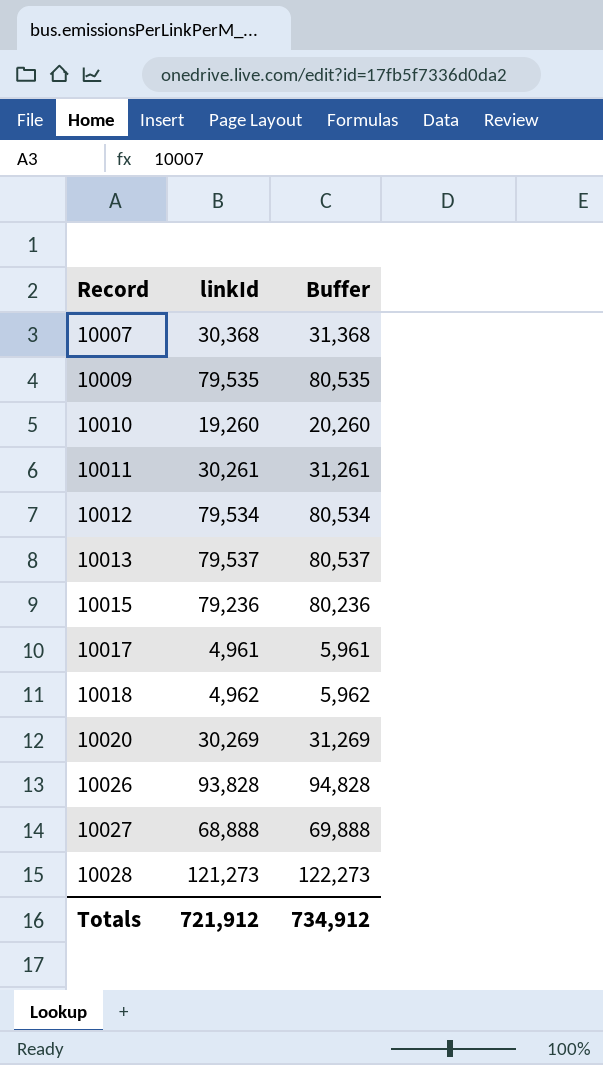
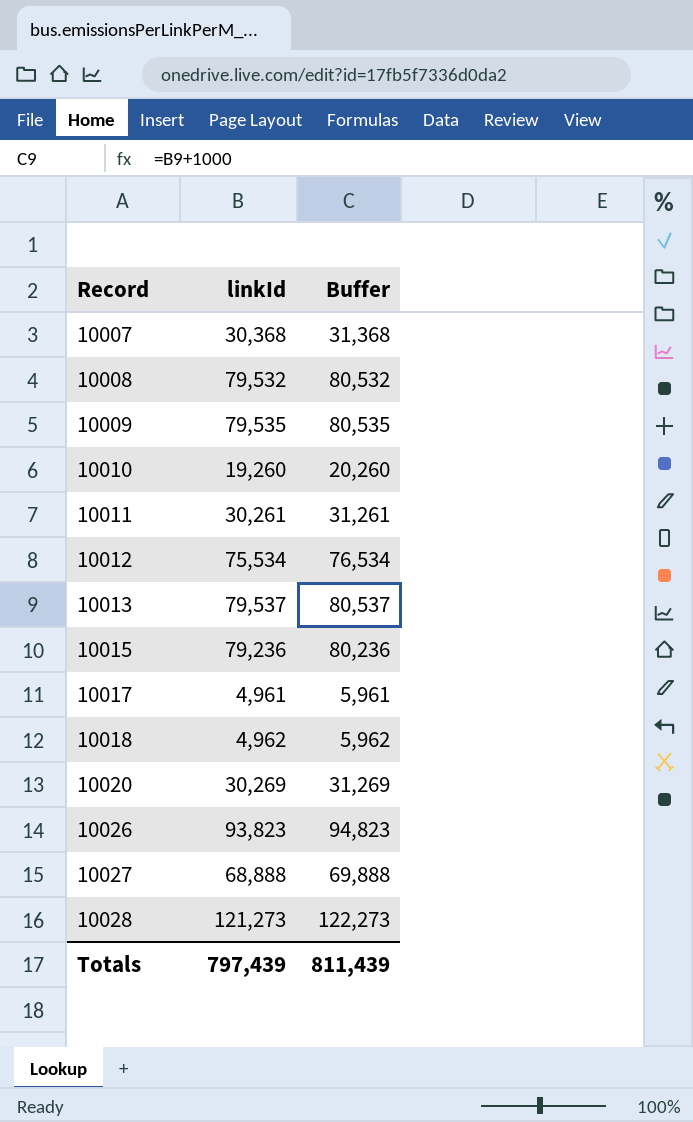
row 10008: none -> 79,532 | 80,532
10012 | linkId: 79,534 -> 75,534
10012 | Buffer: 80,534 -> 76,534
10026 | linkId: 93,828 -> 93,823
10026 | Buffer: 94,828 -> 94,823
Totals | linkId: 721,912 -> 797,439
Totals | Buffer: 734,912 -> 811,439

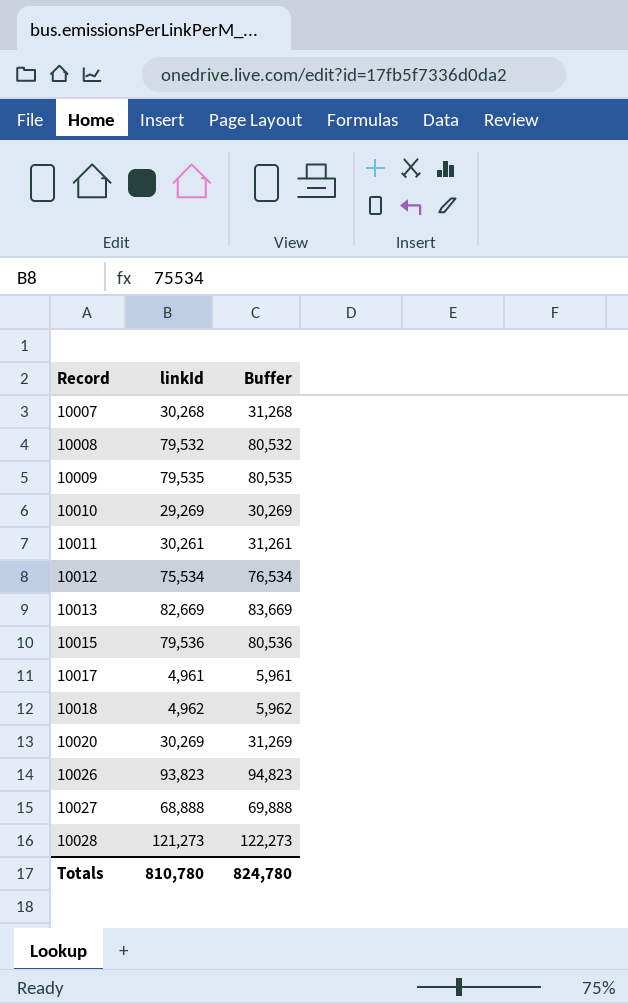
10007 | linkId: 30,368 -> 30,268
10007 | Buffer: 31,368 -> 31,268
10010 | linkId: 19,260 -> 29,269
10010 | Buffer: 20,260 -> 30,269
10013 | linkId: 79,537 -> 82,669
10013 | Buffer: 80,537 -> 83,669
10015 | linkId: 79,236 -> 79,536
10015 | Buffer: 80,236 -> 80,536
Totals | linkId: 797,439 -> 810,780
Totals | Buffer: 811,439 -> 824,780

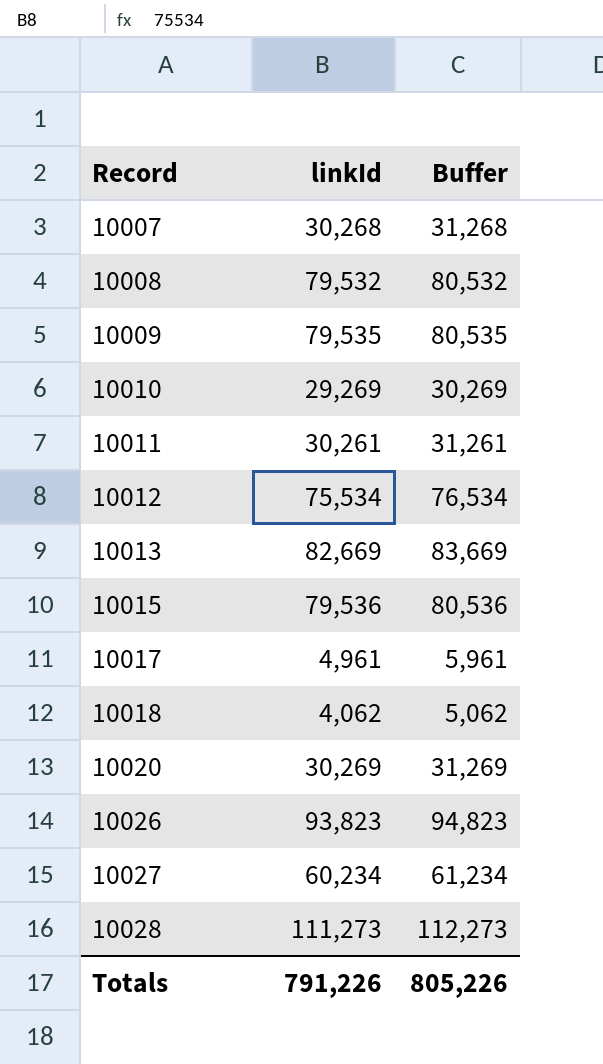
10018 | linkId: 4,962 -> 4,062
10018 | Buffer: 5,962 -> 5,062
10027 | linkId: 68,888 -> 60,234
10027 | Buffer: 69,888 -> 61,234
10028 | linkId: 121,273 -> 111,273
10028 | Buffer: 122,273 -> 112,273
Totals | linkId: 810,780 -> 791,226
Totals | Buffer: 824,780 -> 805,226

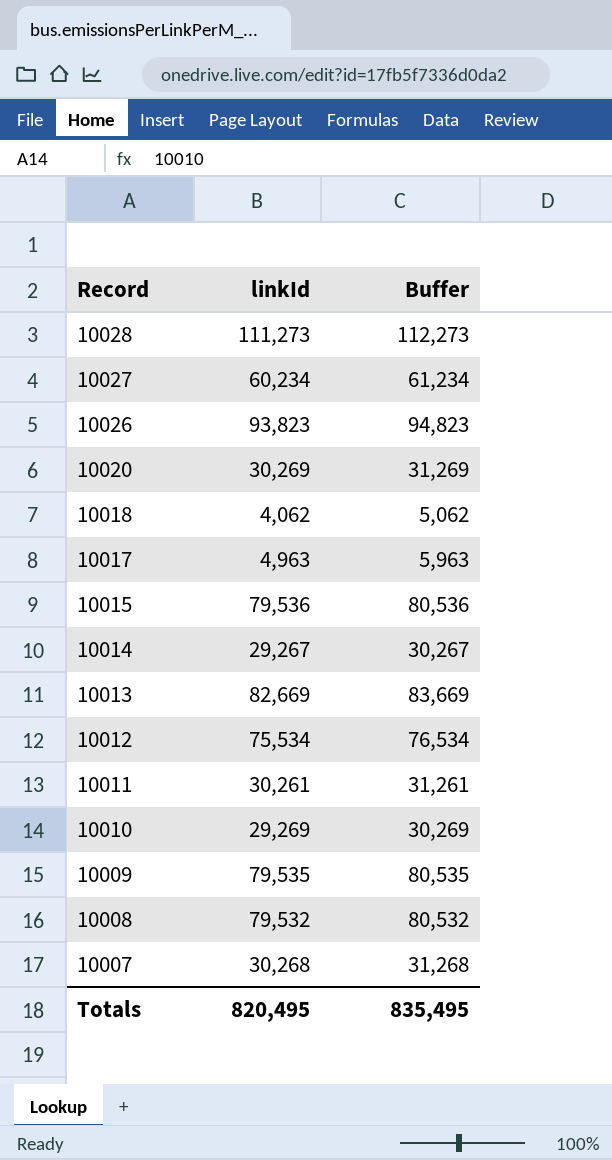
row order: Record ascending -> Record descending
10017 | linkId: 4,961 -> 4,963
10017 | Buffer: 5,961 -> 5,963
row 10014: none -> 29,267 | 30,267
Totals | linkId: 791,226 -> 820,495
Totals | Buffer: 805,226 -> 835,495

